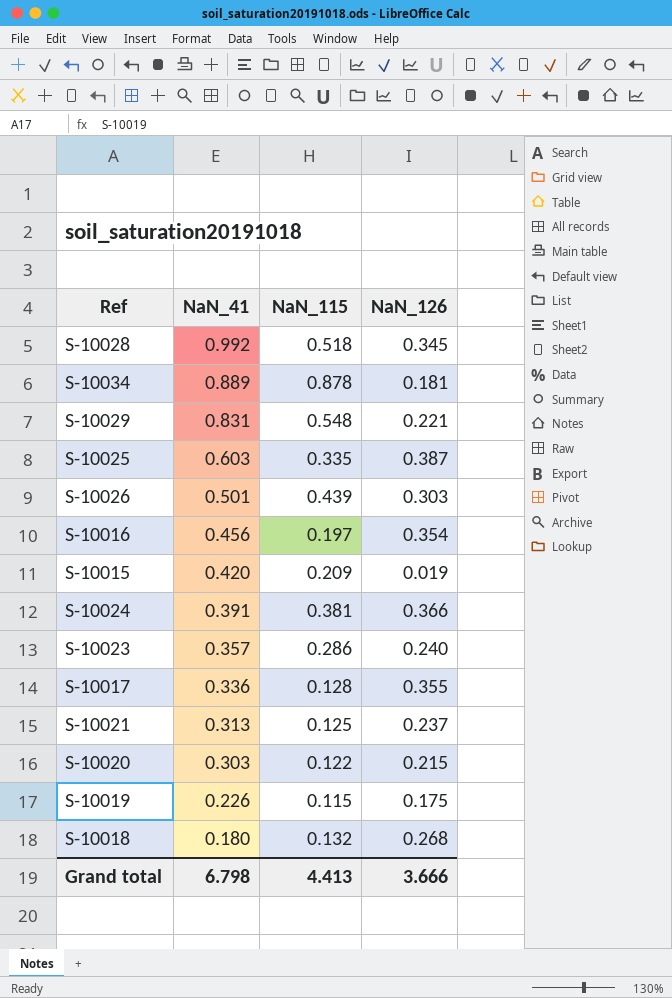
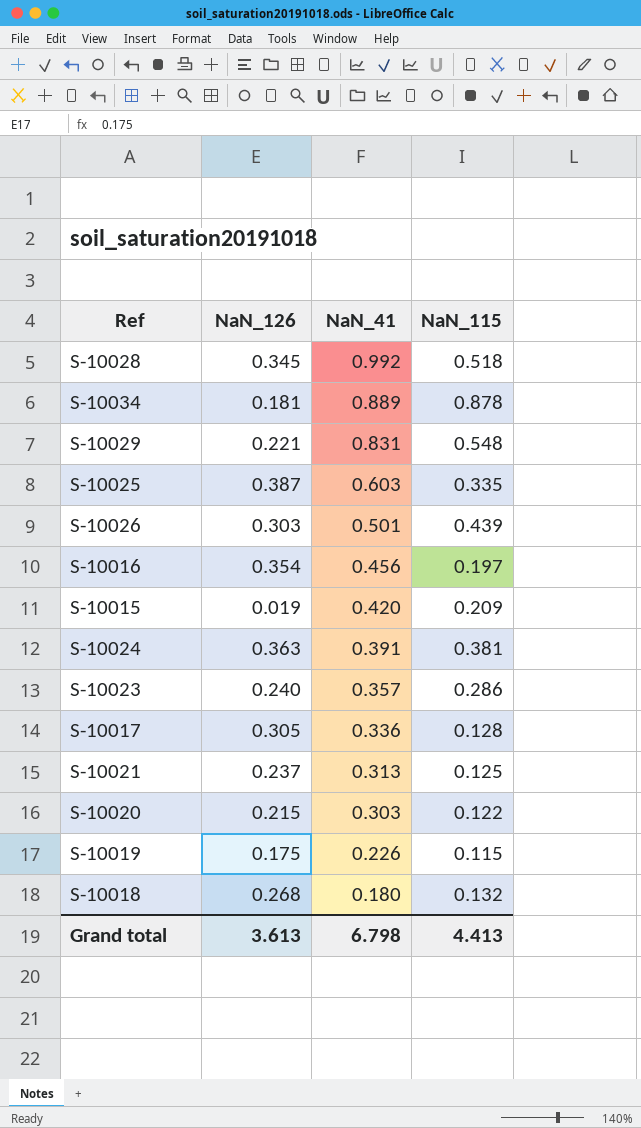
column NaN_126 | position: 4 -> 2
S-10024 | NaN_126: 0.366 -> 0.363
S-10017 | NaN_126: 0.355 -> 0.305
Grand total | NaN_126: 3.666 -> 3.613

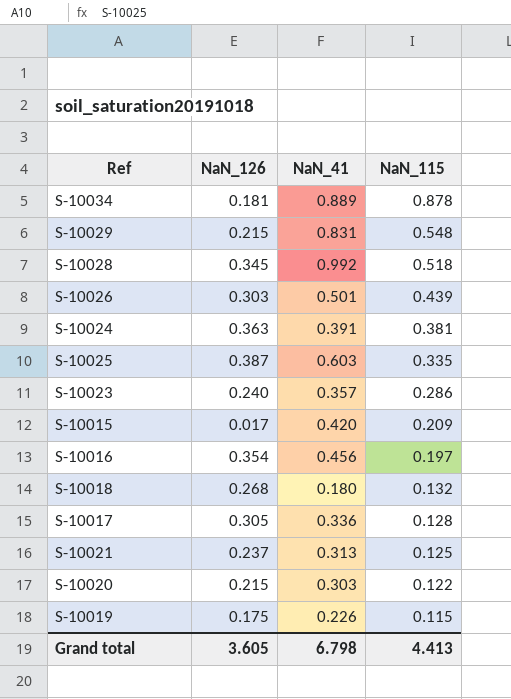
row order: NaN_41 descending -> NaN_115 descending
S-10029 | NaN_126: 0.221 -> 0.215
S-10015 | NaN_126: 0.019 -> 0.017
Grand total | NaN_126: 3.613 -> 3.605

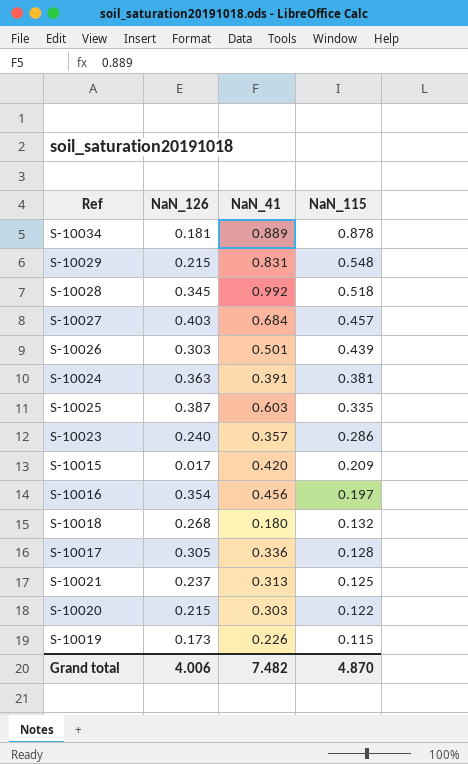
row S-10027: none -> 0.403 | 0.684 | 0.457
S-10019 | NaN_126: 0.175 -> 0.173
Grand total | NaN_126: 3.605 -> 4.006
Grand total | NaN_41: 6.798 -> 7.482
Grand total | NaN_115: 4.413 -> 4.870

